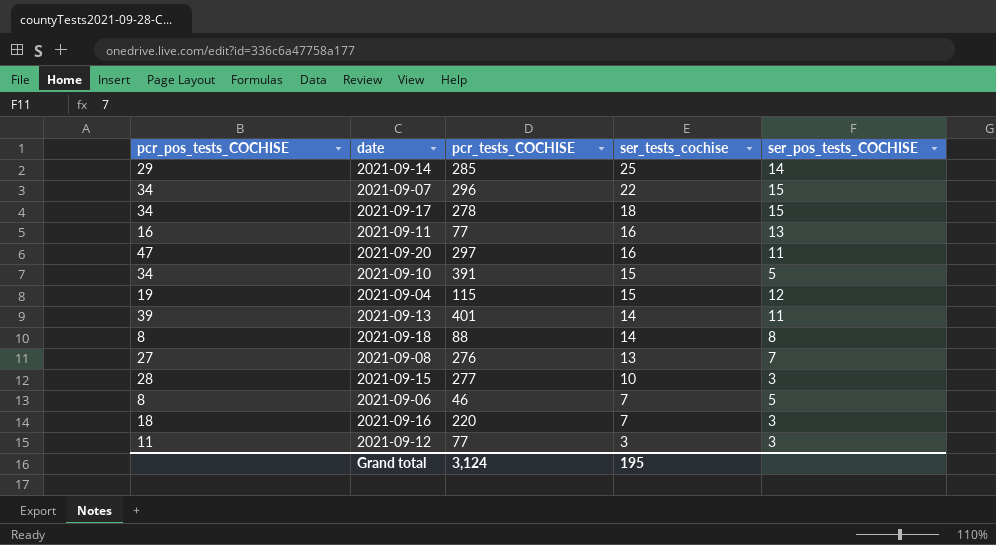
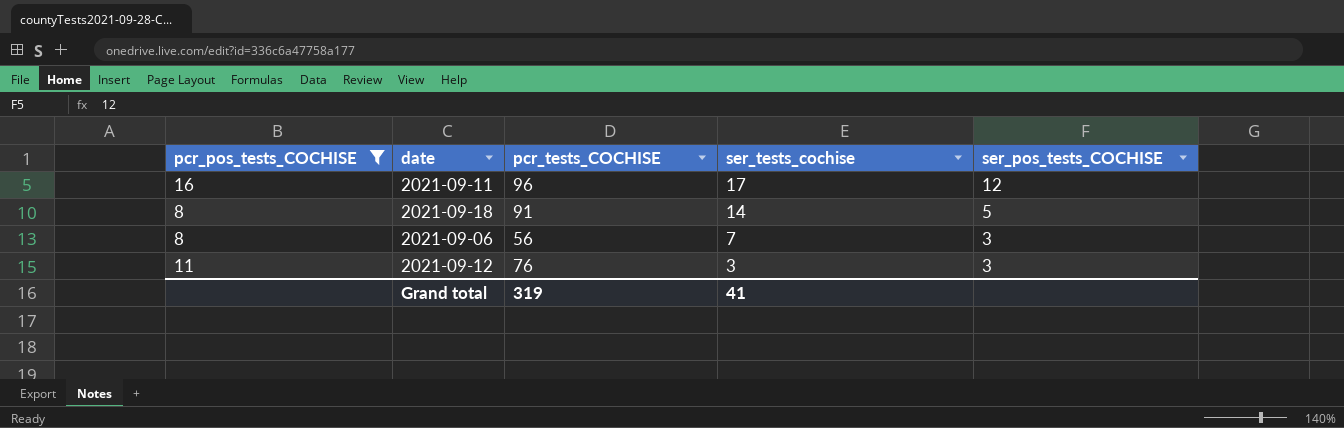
filter: none -> pcr_pos_tests_COCHISE <= 16
2021-09-11 | pcr_tests_COCHISE: 77 -> 96
2021-09-11 | ser_tests_cochise: 16 -> 17
2021-09-11 | ser_pos_tests_COCHISE: 13 -> 12
2021-09-18 | pcr_tests_COCHISE: 88 -> 91
2021-09-18 | ser_pos_tests_COCHISE: 8 -> 5
2021-09-06 | pcr_tests_COCHISE: 46 -> 56
2021-09-06 | ser_pos_tests_COCHISE: 5 -> 3
2021-09-12 | pcr_tests_COCHISE: 77 -> 76
Grand total | pcr_tests_COCHISE: 3,124 -> 319
Grand total | ser_tests_cochise: 195 -> 41

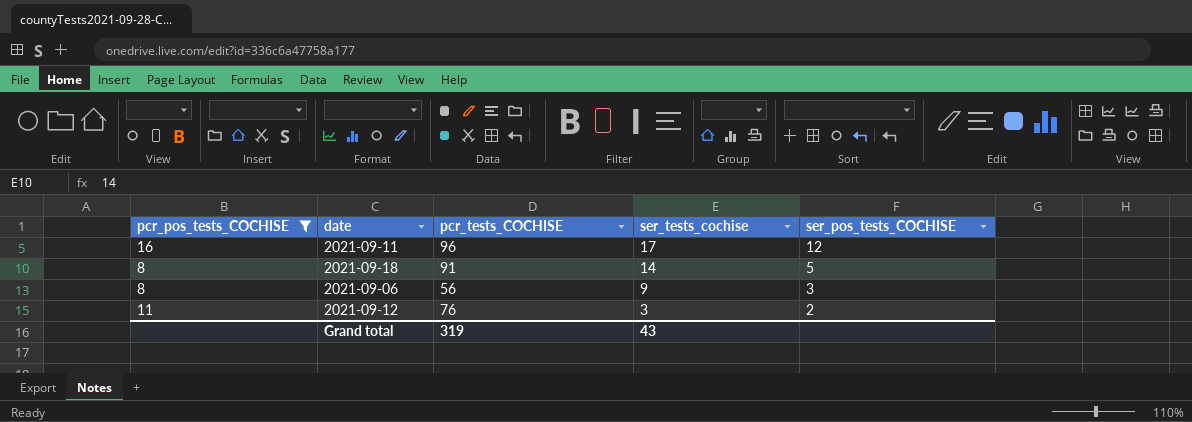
2021-09-06 | ser_tests_cochise: 7 -> 9
2021-09-12 | ser_pos_tests_COCHISE: 3 -> 2
Grand total | ser_tests_cochise: 41 -> 43

